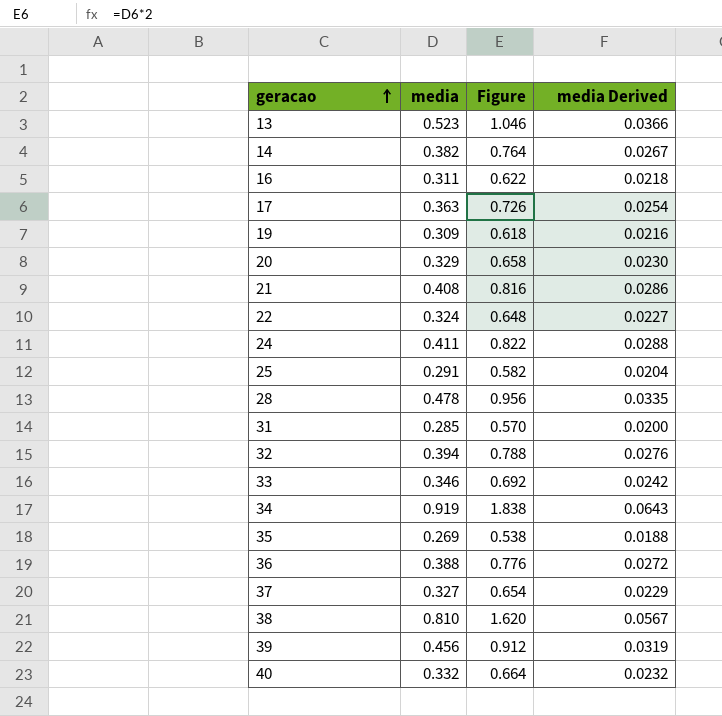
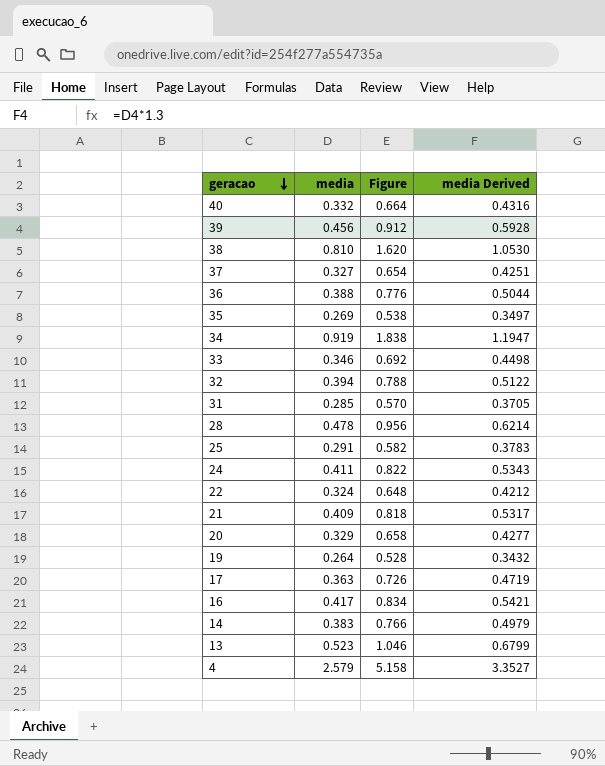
row order: geracao ascending -> geracao descending
column media Derived | formula: [media] * 0.07 -> [media] * 1.3
21 | media: 0.408 -> 0.409
21 | Figure: 0.816 -> 0.818
19 | media: 0.309 -> 0.264
19 | Figure: 0.618 -> 0.528
16 | media: 0.311 -> 0.417
16 | Figure: 0.622 -> 0.834
14 | media: 0.382 -> 0.383
14 | Figure: 0.764 -> 0.766
row 4: none -> 2.579 | 5.158 | 3.3527

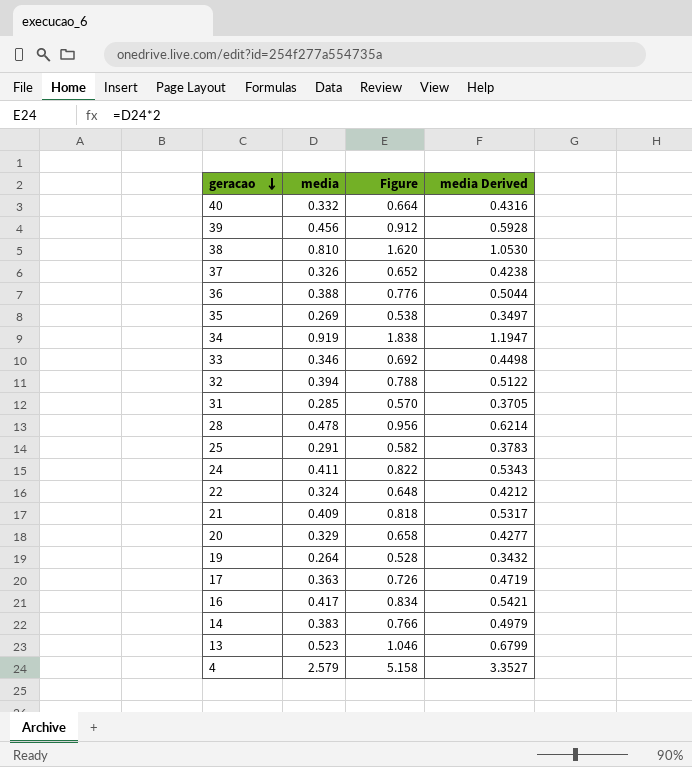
37 | media: 0.327 -> 0.326
37 | Figure: 0.654 -> 0.652
37 | media Derived: 0.4251 -> 0.4238

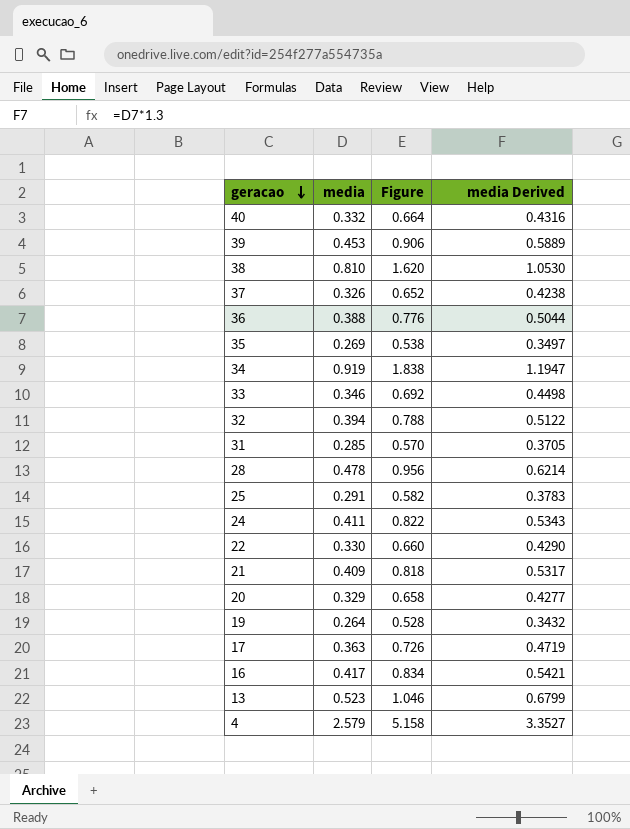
row 14: 0.383 | 0.766 | 0.4979 -> none
39 | media: 0.456 -> 0.453
39 | Figure: 0.912 -> 0.906
39 | media Derived: 0.5928 -> 0.5889
22 | media: 0.324 -> 0.330
22 | Figure: 0.648 -> 0.660
22 | media Derived: 0.4212 -> 0.4290

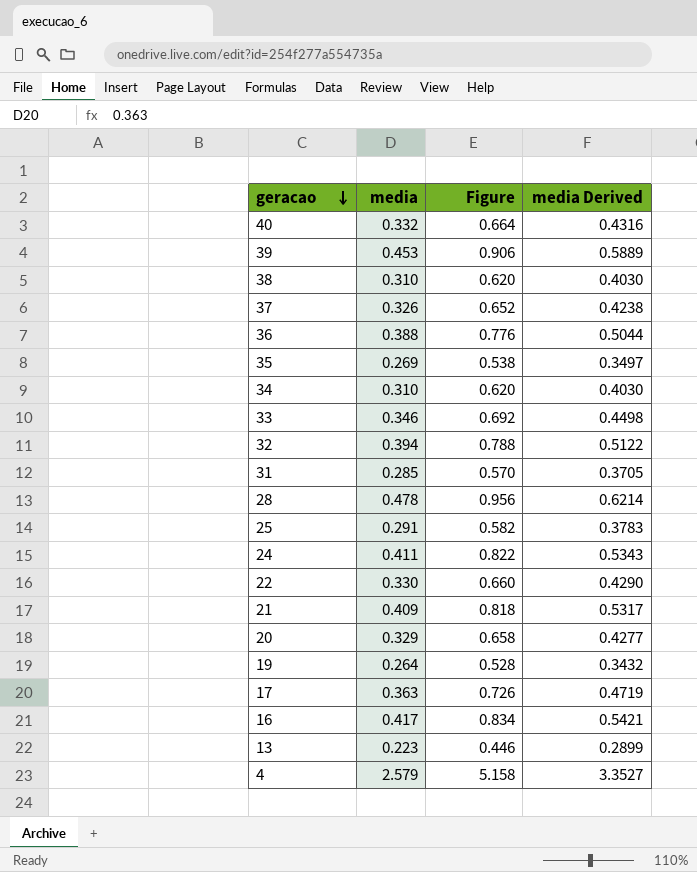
38 | media: 0.810 -> 0.310
38 | Figure: 1.620 -> 0.620
38 | media Derived: 1.0530 -> 0.4030
34 | media: 0.919 -> 0.310
34 | Figure: 1.838 -> 0.620
34 | media Derived: 1.1947 -> 0.4030
13 | media: 0.523 -> 0.223
13 | Figure: 1.046 -> 0.446
13 | media Derived: 0.6799 -> 0.2899

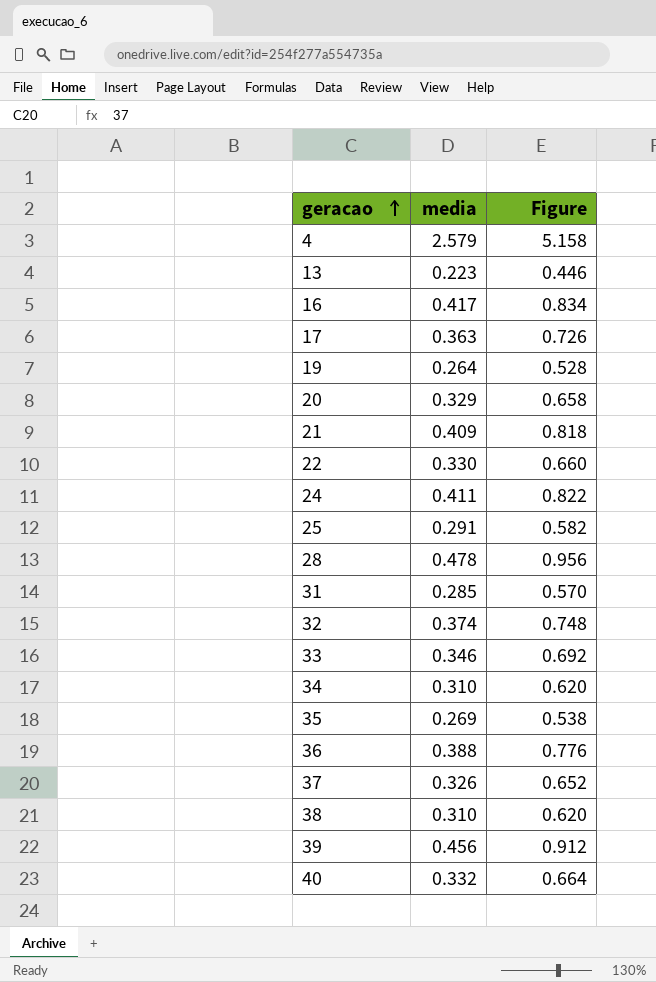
row order: geracao descending -> geracao ascending
column media Derived | formula: [media] * 1.3 -> none
32 | media: 0.394 -> 0.374
32 | Figure: 0.788 -> 0.748
39 | media: 0.453 -> 0.456
39 | Figure: 0.906 -> 0.912

